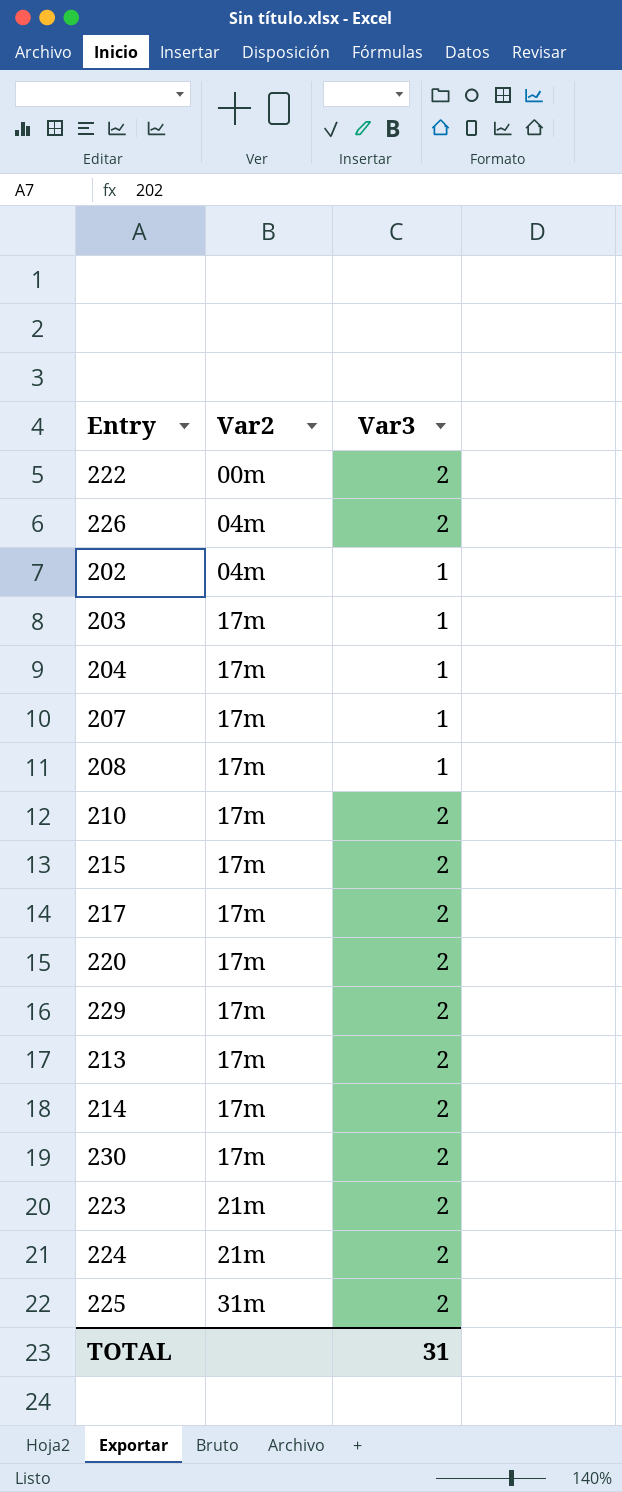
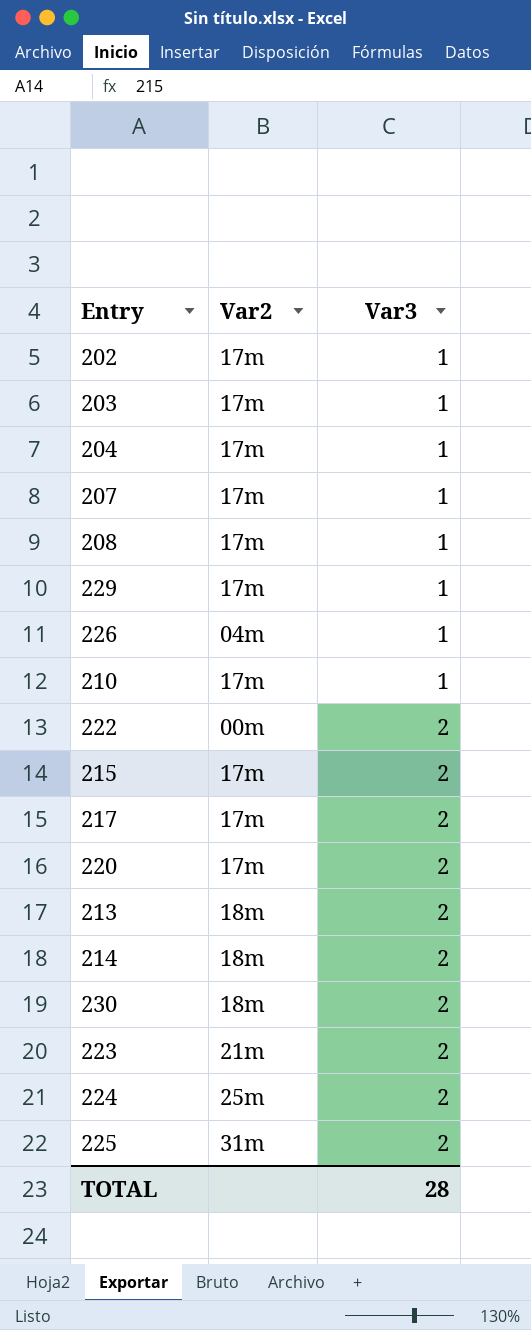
row order: Var2 ascending -> Var3 ascending
202 | Var2: 04m -> 17m
229 | Var3: 2 -> 1
226 | Var3: 2 -> 1
210 | Var3: 2 -> 1
213 | Var2: 17m -> 18m
214 | Var2: 17m -> 18m
230 | Var2: 17m -> 18m
224 | Var2: 21m -> 25m
TOTAL | Var3: 31 -> 28

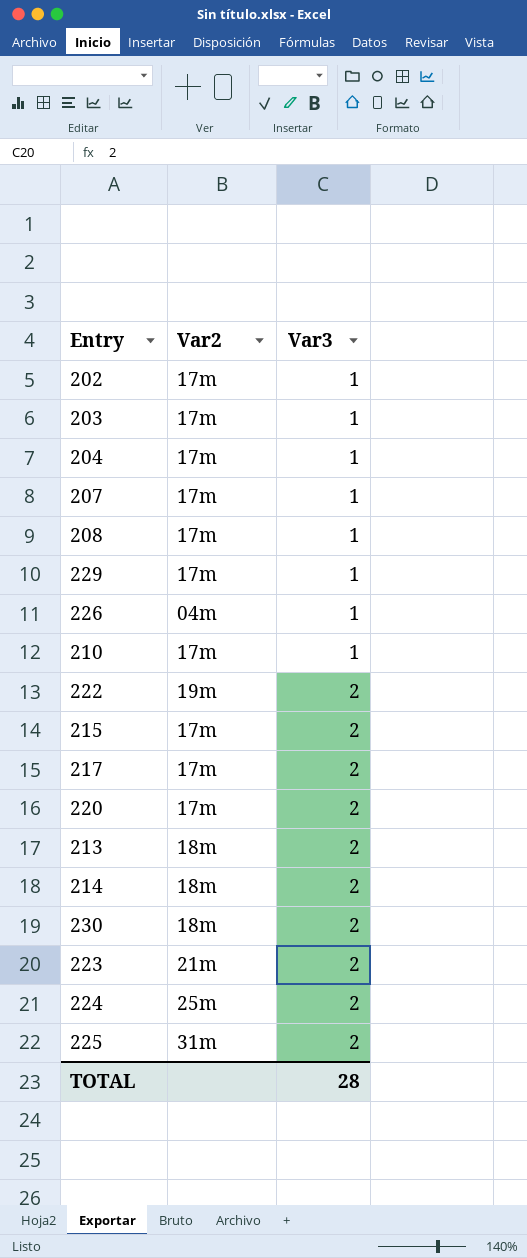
222 | Var2: 00m -> 19m

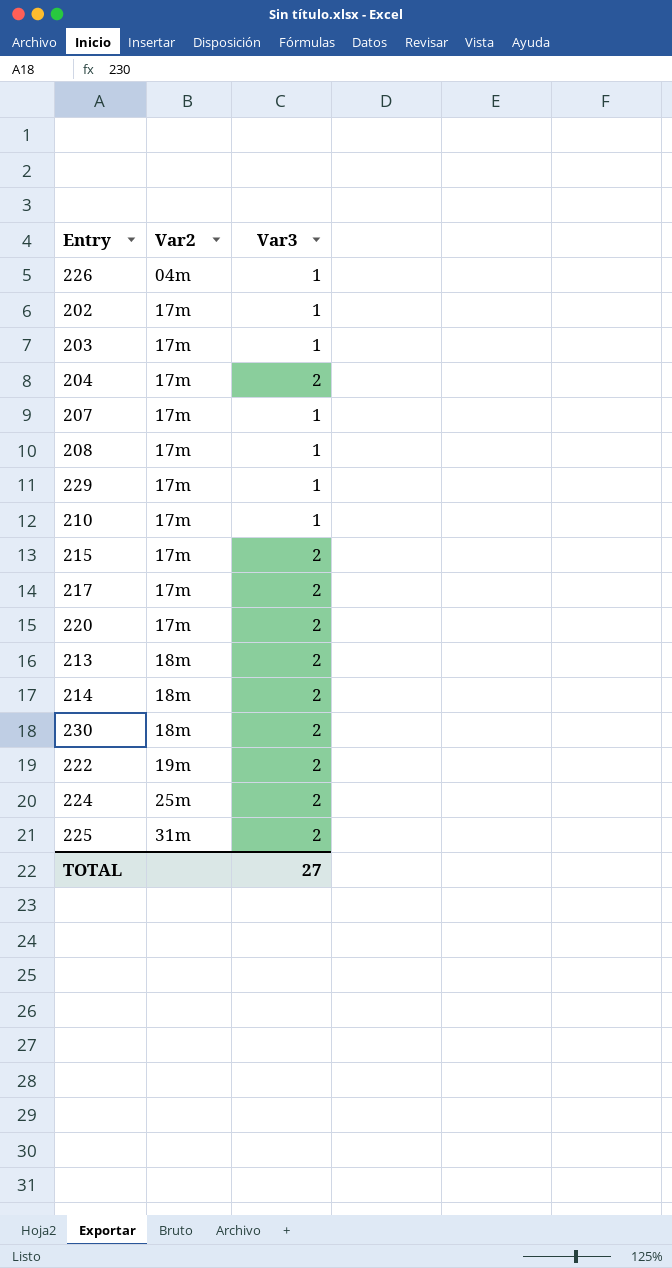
row order: Var3 ascending -> Var2 ascending
row 223: 21m | 2 -> none
204 | Var3: 1 -> 2
TOTAL | Var3: 28 -> 27

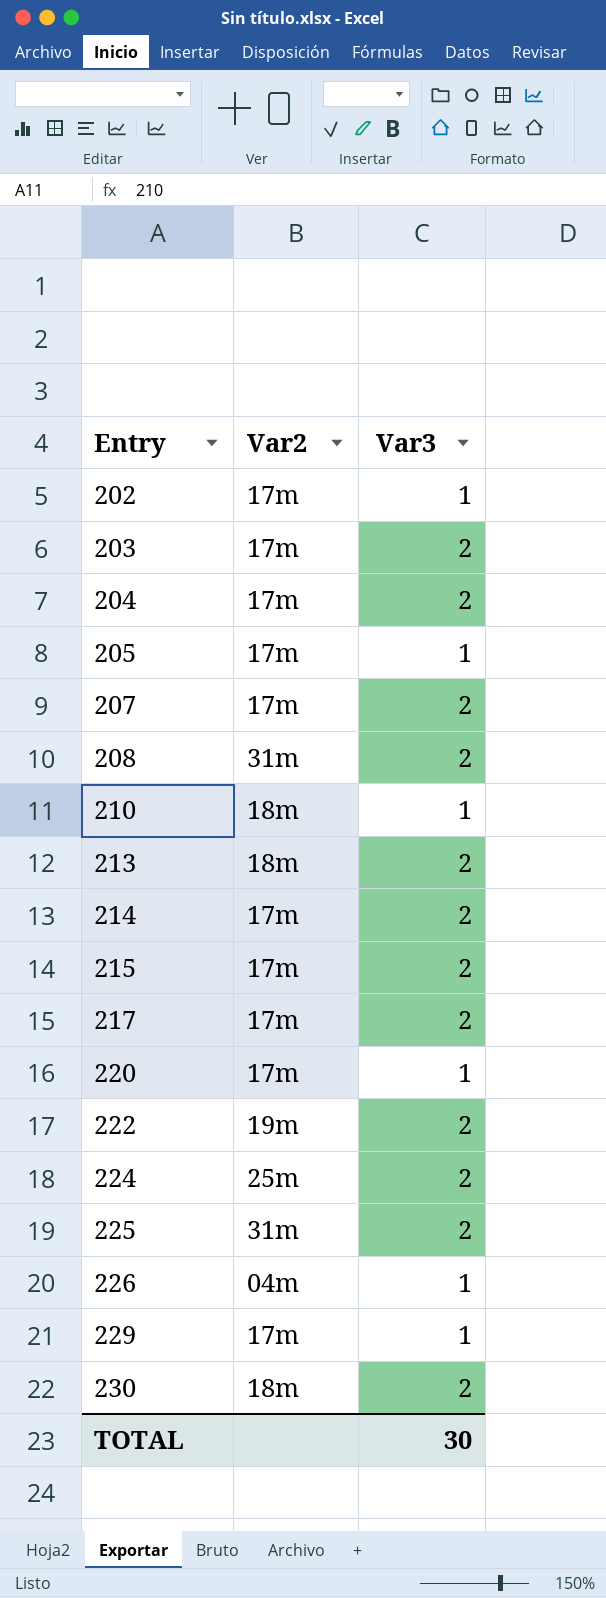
row order: Var2 ascending -> Entry ascending
203 | Var3: 1 -> 2
row 205: none -> 17m | 1
207 | Var3: 1 -> 2
208 | Var2: 17m -> 31m
208 | Var3: 1 -> 2
210 | Var2: 17m -> 18m
214 | Var2: 18m -> 17m
220 | Var3: 2 -> 1
TOTAL | Var3: 27 -> 30

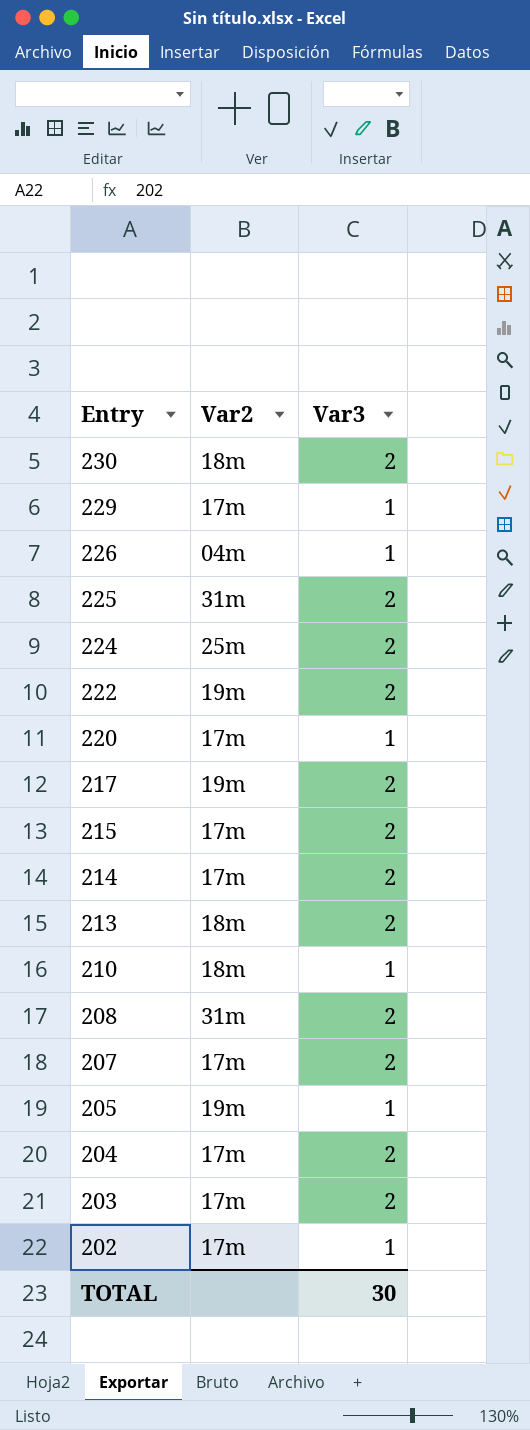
row order: Entry ascending -> Entry descending
217 | Var2: 17m -> 19m
205 | Var2: 17m -> 19m

